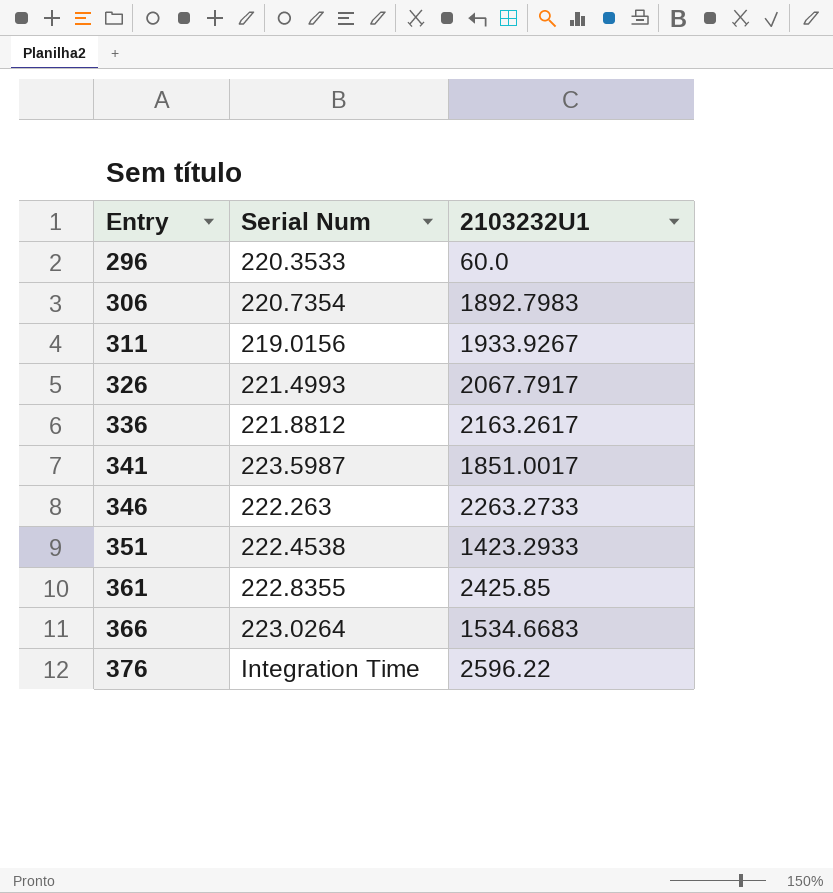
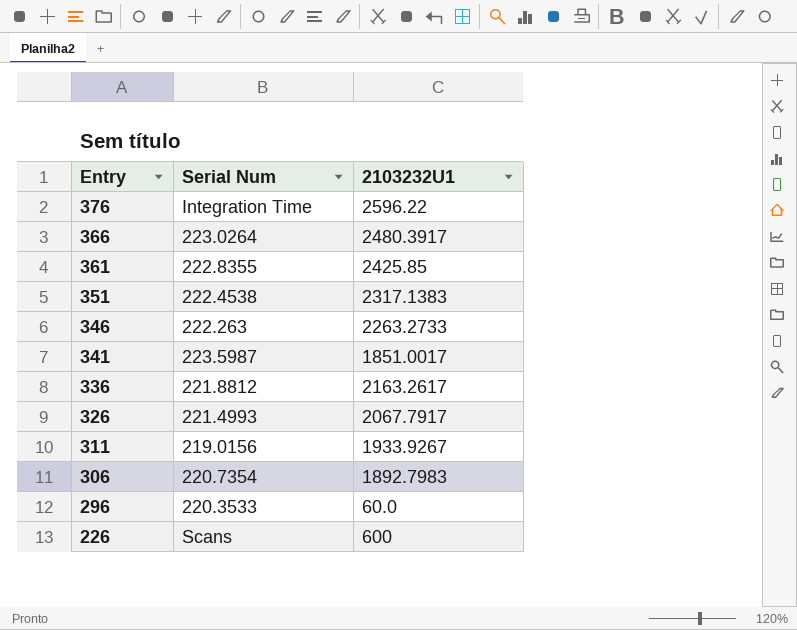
row order: Entry ascending -> Entry descending
366 | 2103232U1: 1534.6683 -> 2480.3917
351 | 2103232U1: 1423.2933 -> 2317.1383
row 226: none -> Scans | 600

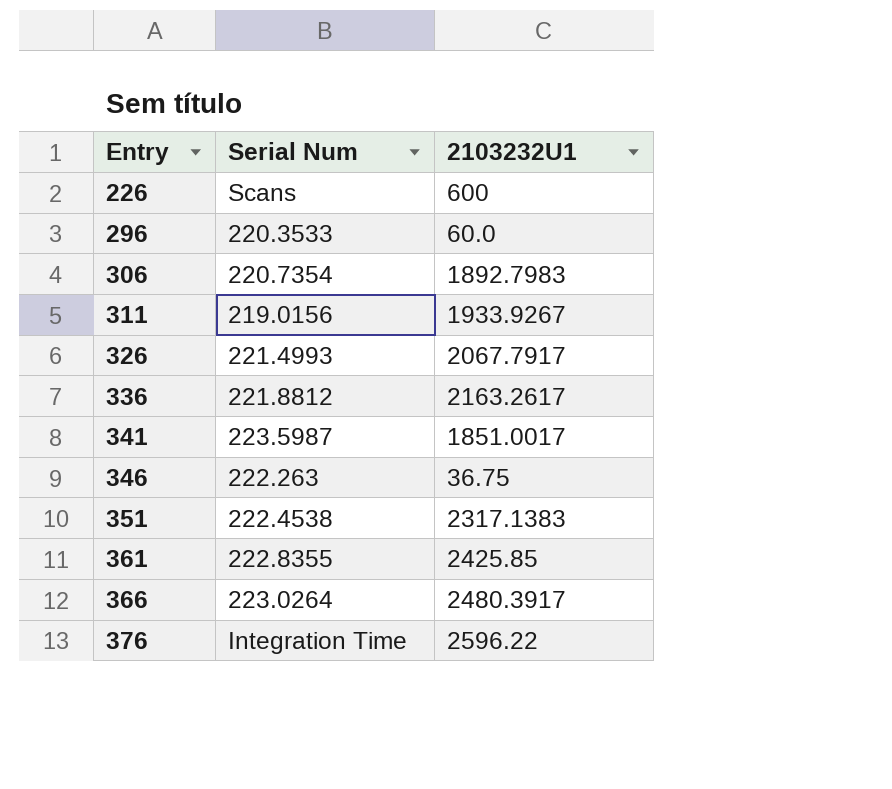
row order: Entry descending -> Entry ascending
346 | 2103232U1: 2263.2733 -> 36.75

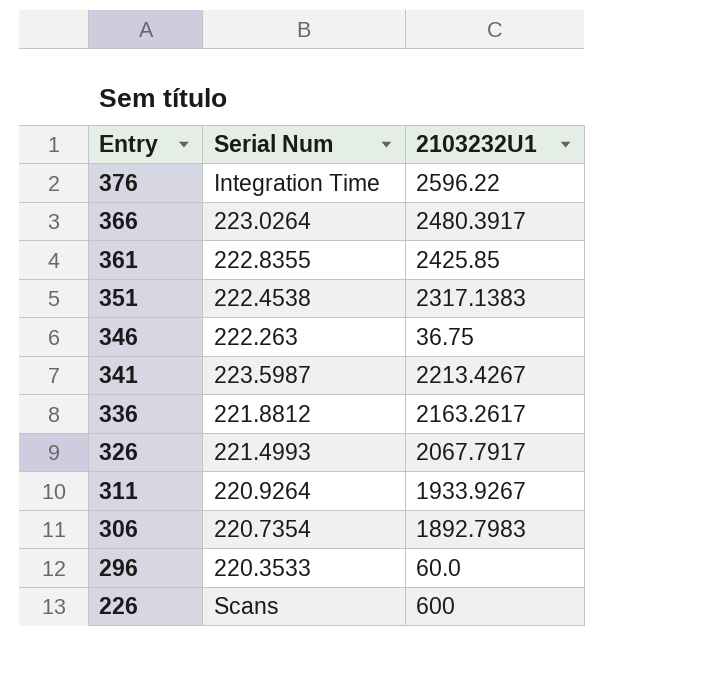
row order: Entry ascending -> Entry descending
341 | 2103232U1: 1851.0017 -> 2213.4267
311 | Serial Num: 219.0156 -> 220.9264

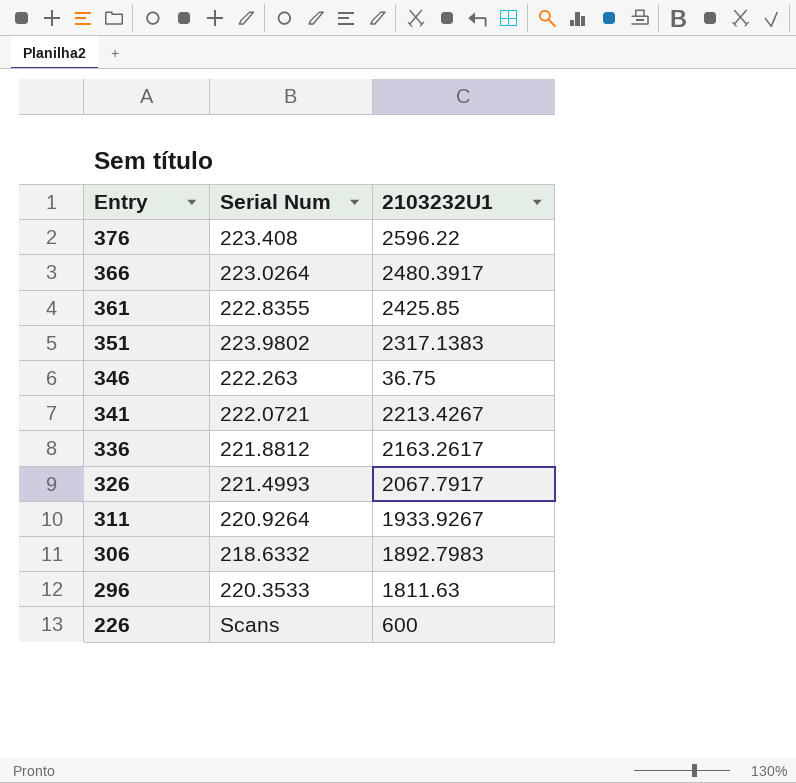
376 | Serial Num: Integration Time -> 223.408
351 | Serial Num: 222.4538 -> 223.9802
341 | Serial Num: 223.5987 -> 222.0721
306 | Serial Num: 220.7354 -> 218.6332
296 | 2103232U1: 60.0 -> 1811.63

